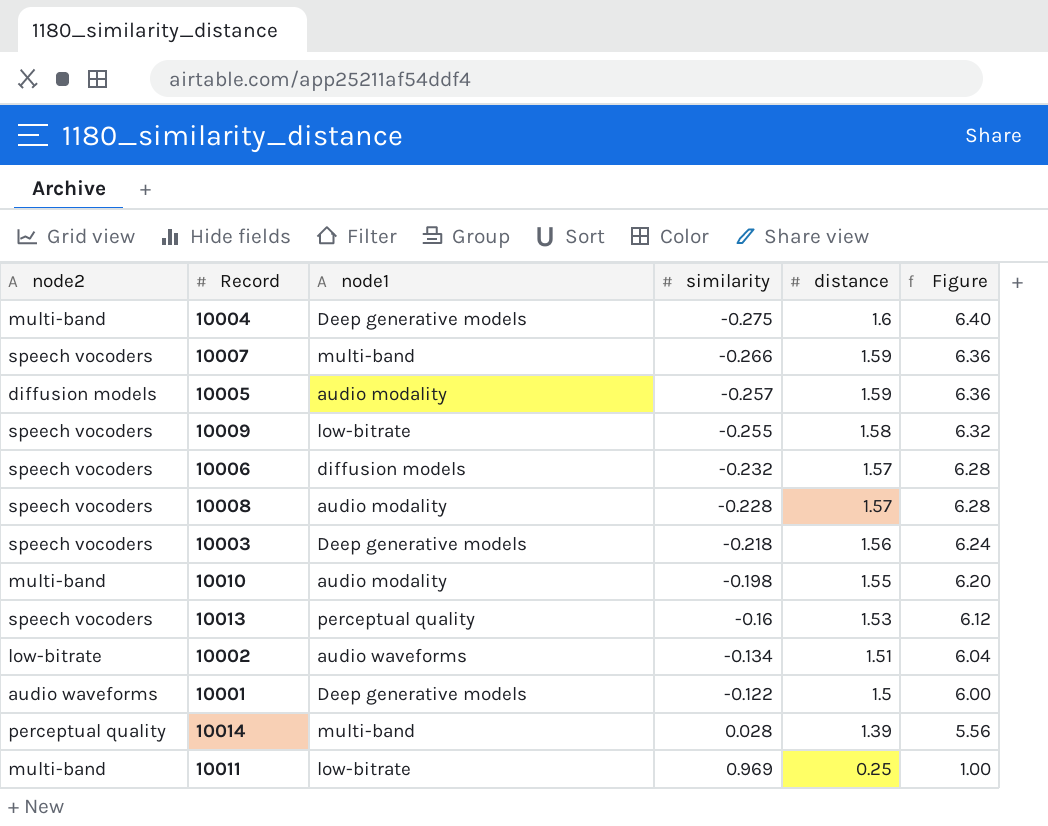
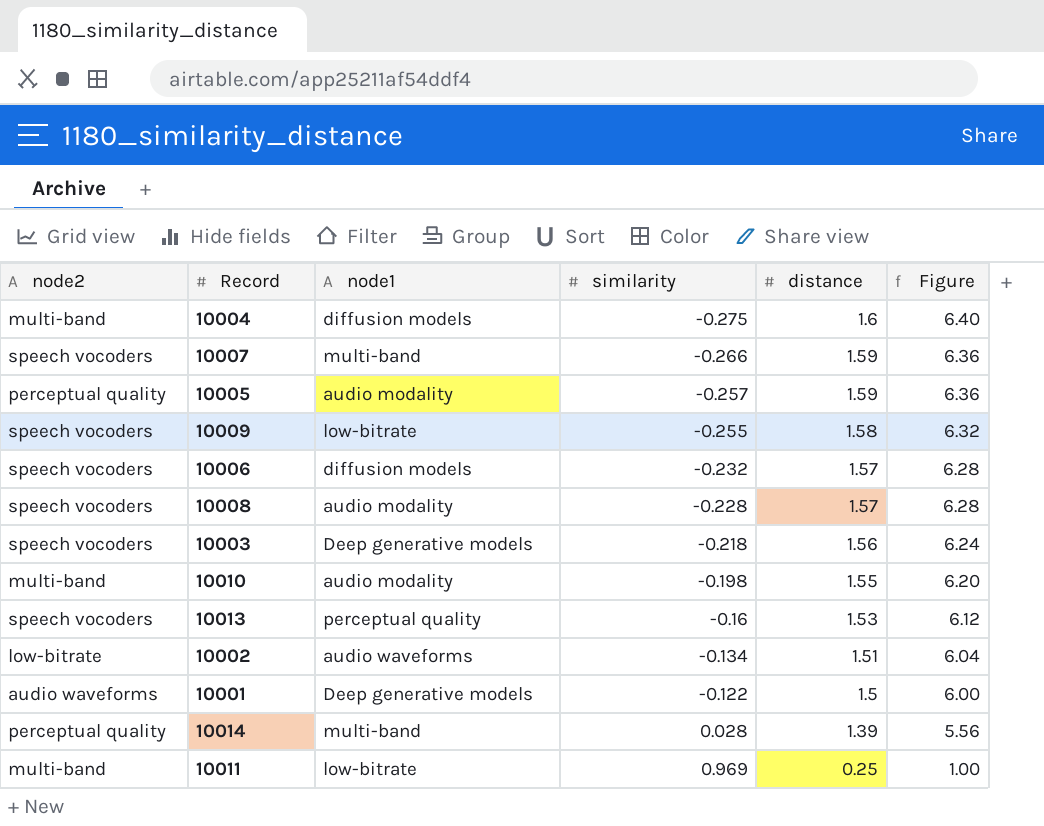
10004 | node1: Deep generative models -> diffusion models
10005 | node2: diffusion models -> perceptual quality

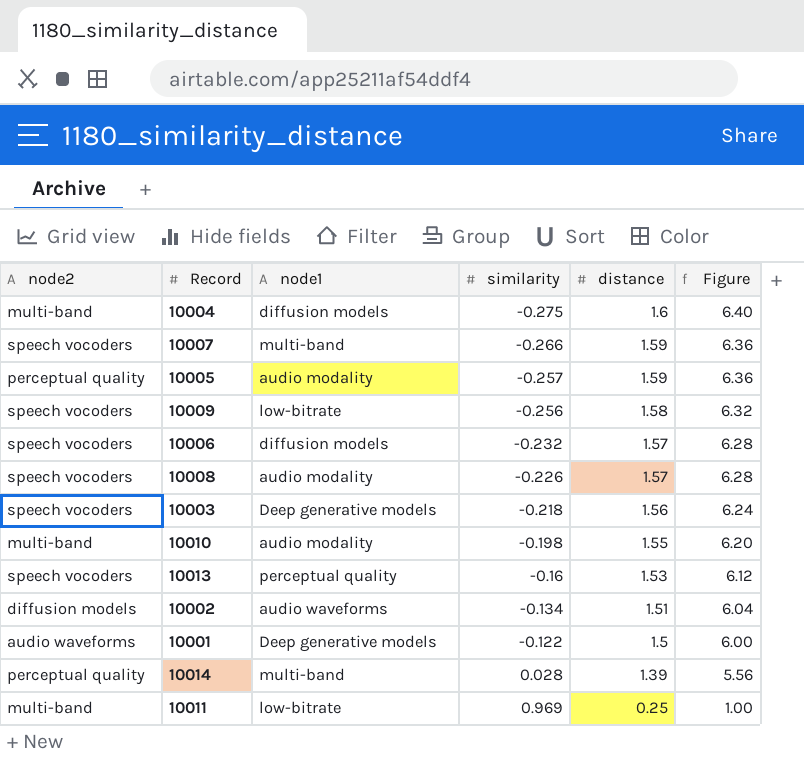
10009 | similarity: -0.255 -> -0.256
10008 | similarity: -0.228 -> -0.226
10002 | node2: low-bitrate -> diffusion models

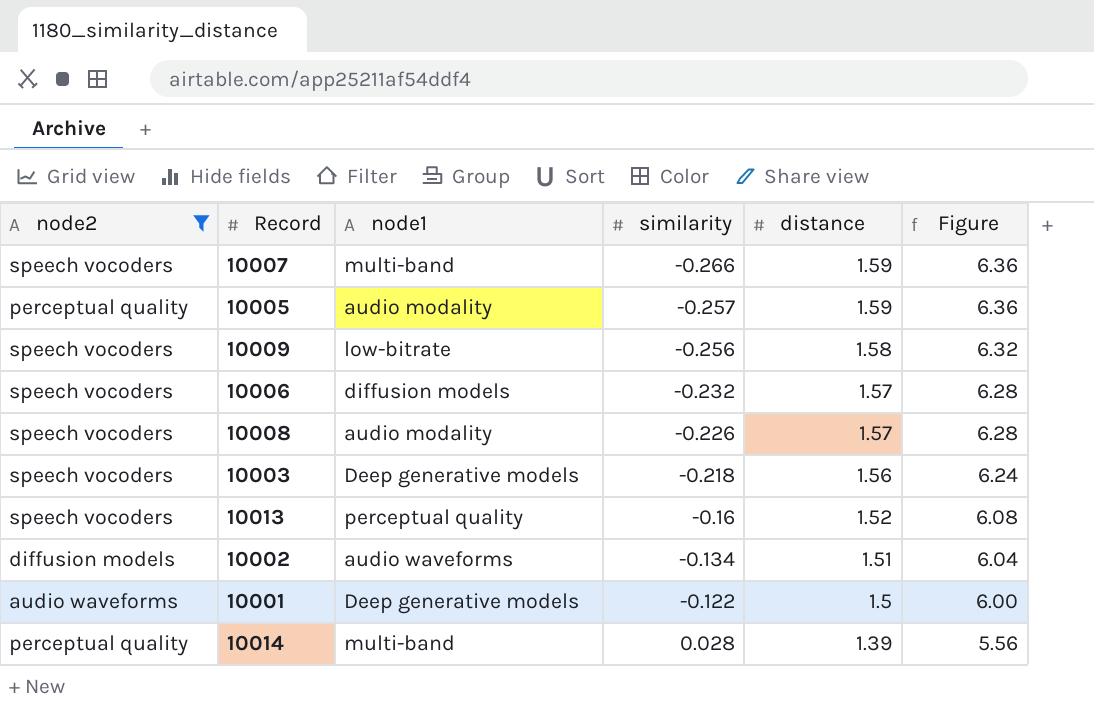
filter: none -> node2 != multi-band
10013 | distance: 1.53 -> 1.52
10013 | Figure: 6.12 -> 6.08

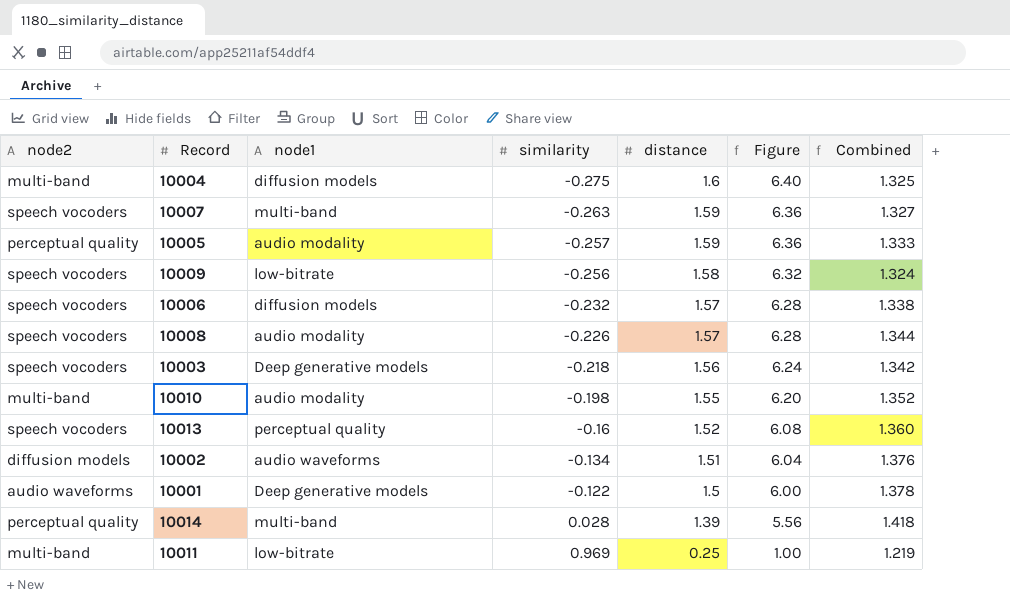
filter: node2 != multi-band -> none
column Combined | formula: none -> [similarity] + [distance]
10007 | similarity: -0.266 -> -0.263

